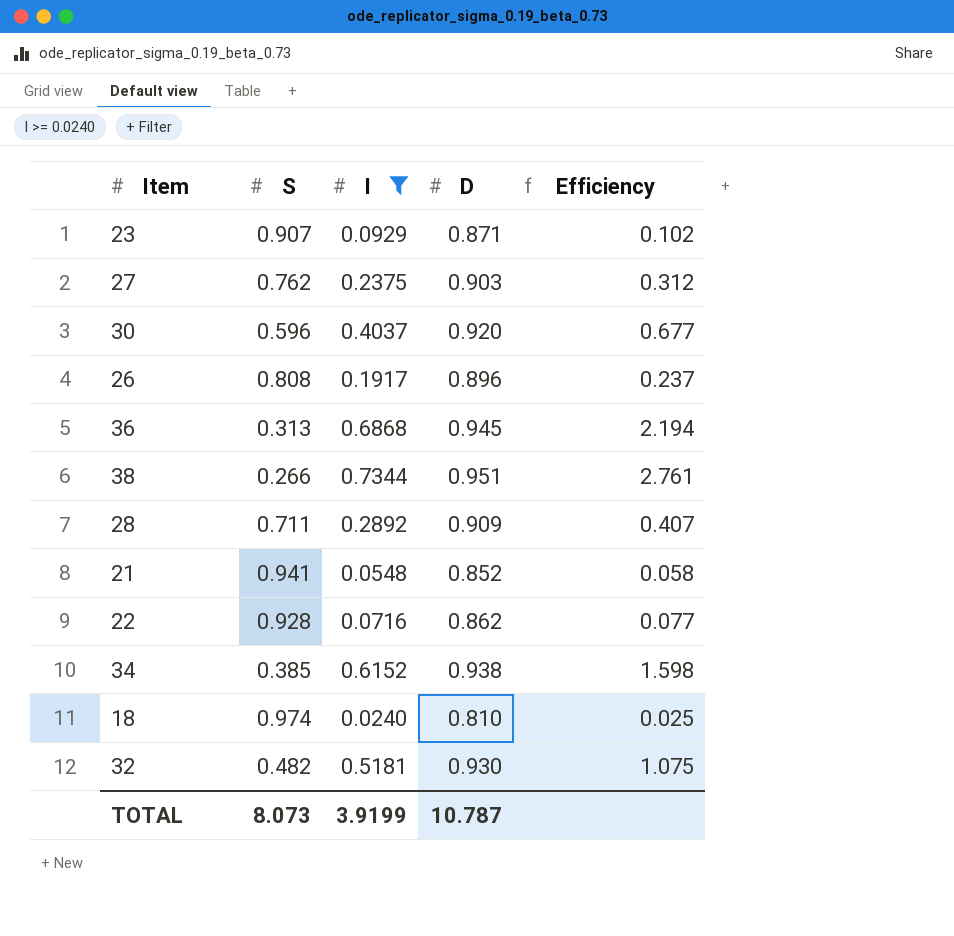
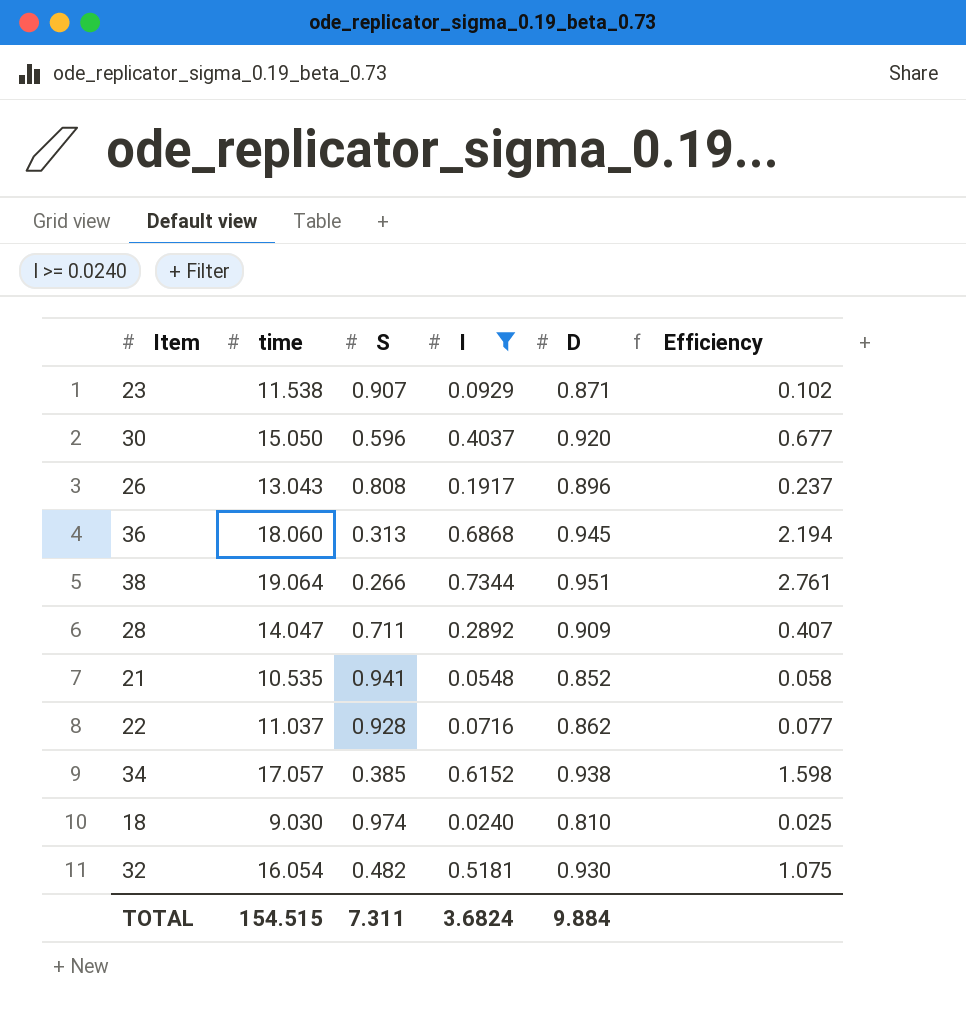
column time | position: none -> 2
row 27: 0.762 | 0.2375 | 0.903 | 0.312 -> none
TOTAL | S: 8.073 -> 7.311
TOTAL | I: 3.9199 -> 3.6824
TOTAL | D: 10.787 -> 9.884

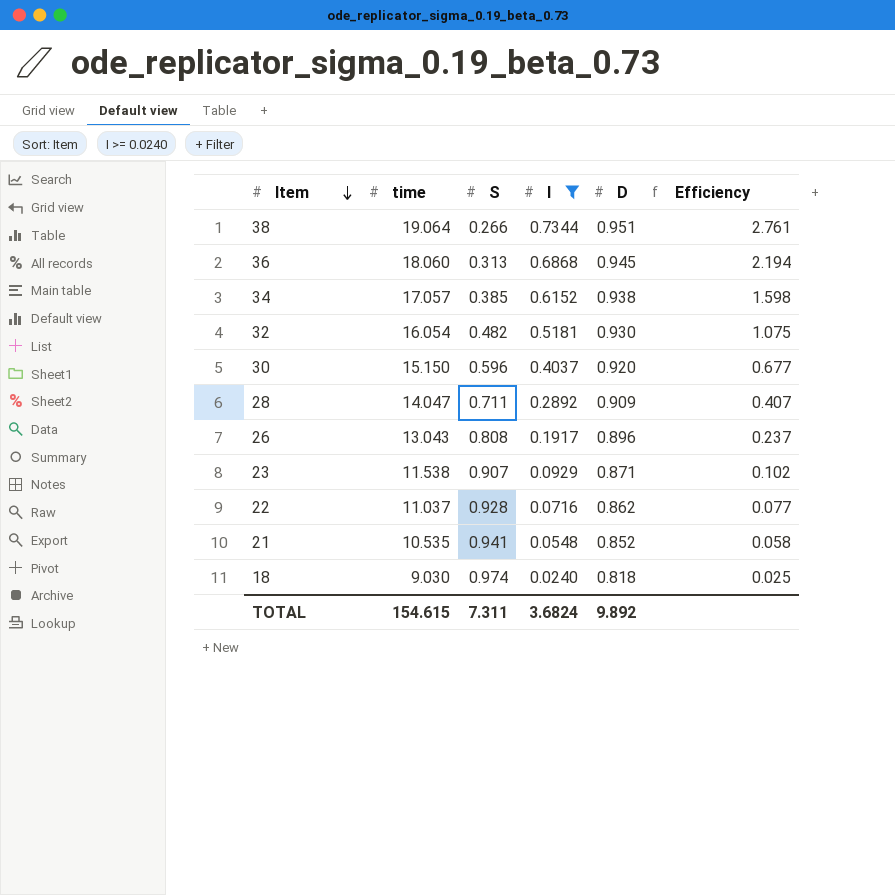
row order: none -> Item descending
30 | time: 15.050 -> 15.150
18 | D: 0.810 -> 0.818
TOTAL | time: 154.515 -> 154.615
TOTAL | D: 9.884 -> 9.892

